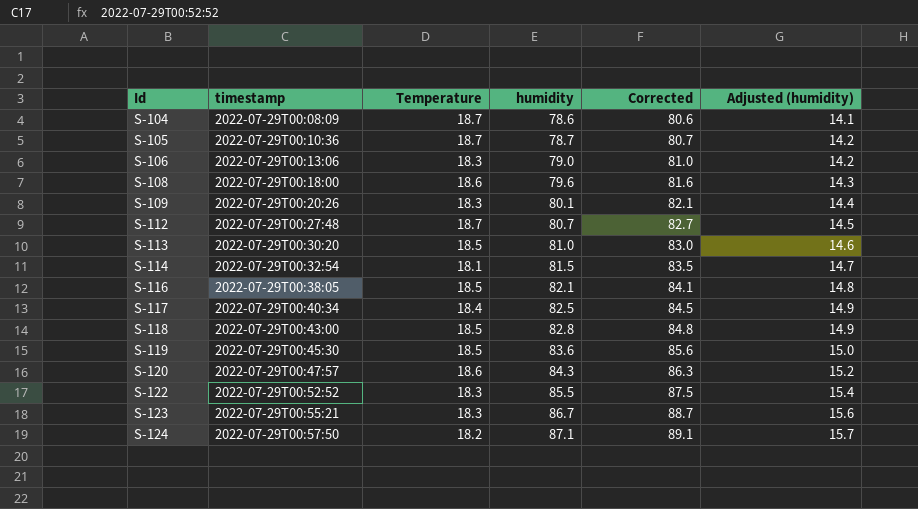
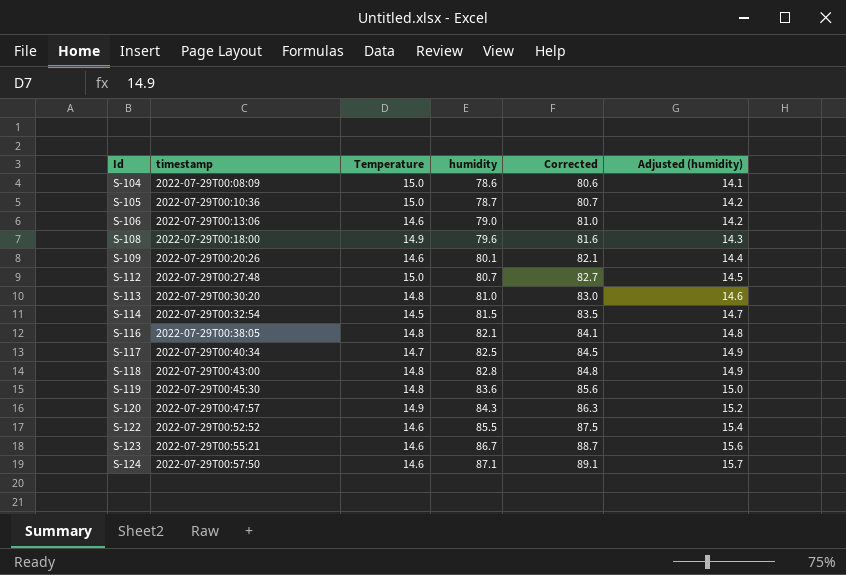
S-104 | Temperature: 18.7 -> 15.0
S-105 | Temperature: 18.7 -> 15.0
S-106 | Temperature: 18.3 -> 14.6
S-108 | Temperature: 18.6 -> 14.9
S-109 | Temperature: 18.3 -> 14.6
S-112 | Temperature: 18.7 -> 15.0
S-113 | Temperature: 18.5 -> 14.8
S-114 | Temperature: 18.1 -> 14.5
S-116 | Temperature: 18.5 -> 14.8
S-117 | Temperature: 18.4 -> 14.7
S-118 | Temperature: 18.5 -> 14.8
S-119 | Temperature: 18.5 -> 14.8
S-120 | Temperature: 18.6 -> 14.9
S-122 | Temperature: 18.3 -> 14.6
S-123 | Temperature: 18.3 -> 14.6
S-124 | Temperature: 18.2 -> 14.6

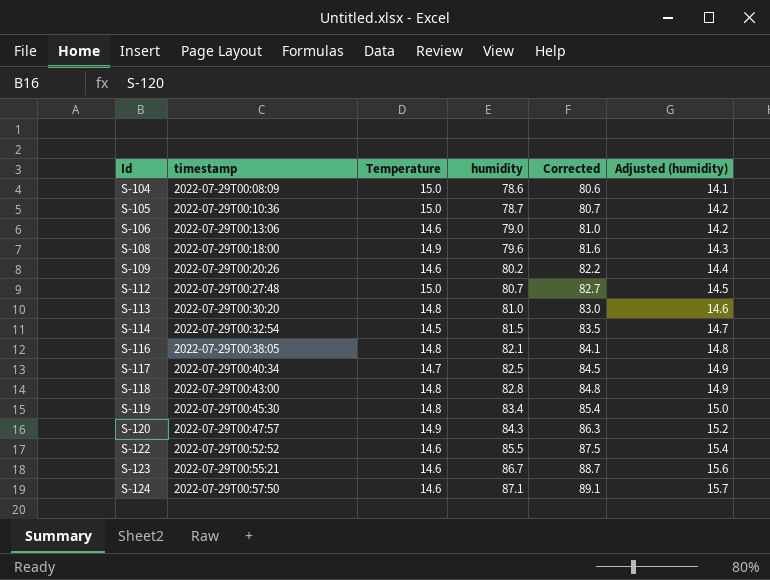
S-109 | humidity: 80.1 -> 80.2
S-109 | Corrected: 82.1 -> 82.2
S-119 | humidity: 83.6 -> 83.4
S-119 | Corrected: 85.6 -> 85.4

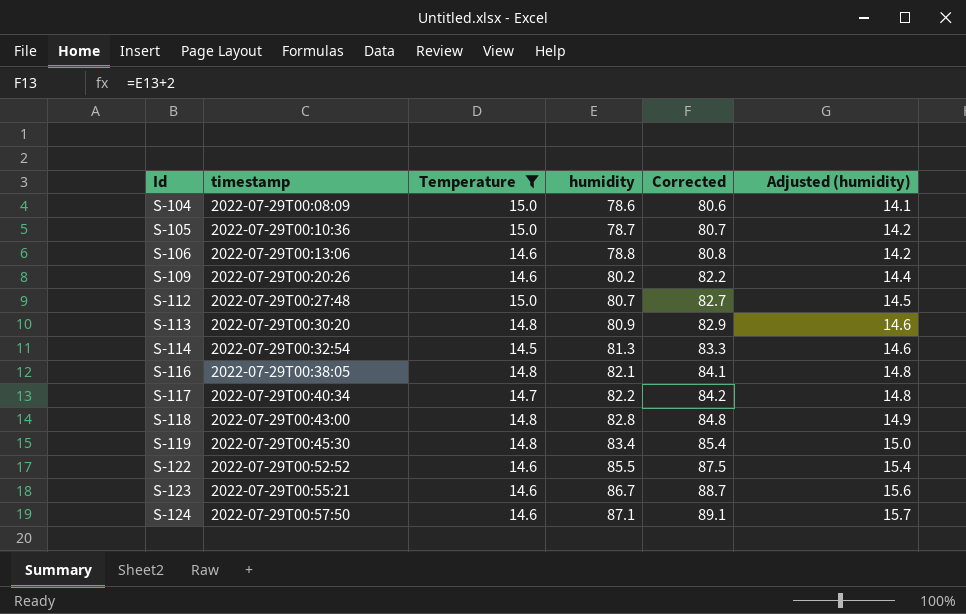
filter: none -> Temperature != 14.9
S-106 | humidity: 79.0 -> 78.8
S-106 | Corrected: 81.0 -> 80.8
S-113 | humidity: 81.0 -> 80.9
S-113 | Corrected: 83.0 -> 82.9
S-114 | humidity: 81.5 -> 81.3
S-114 | Corrected: 83.5 -> 83.3
S-114 | Adjusted (humidity): 14.7 -> 14.6
S-117 | humidity: 82.5 -> 82.2
S-117 | Corrected: 84.5 -> 84.2
S-117 | Adjusted (humidity): 14.9 -> 14.8

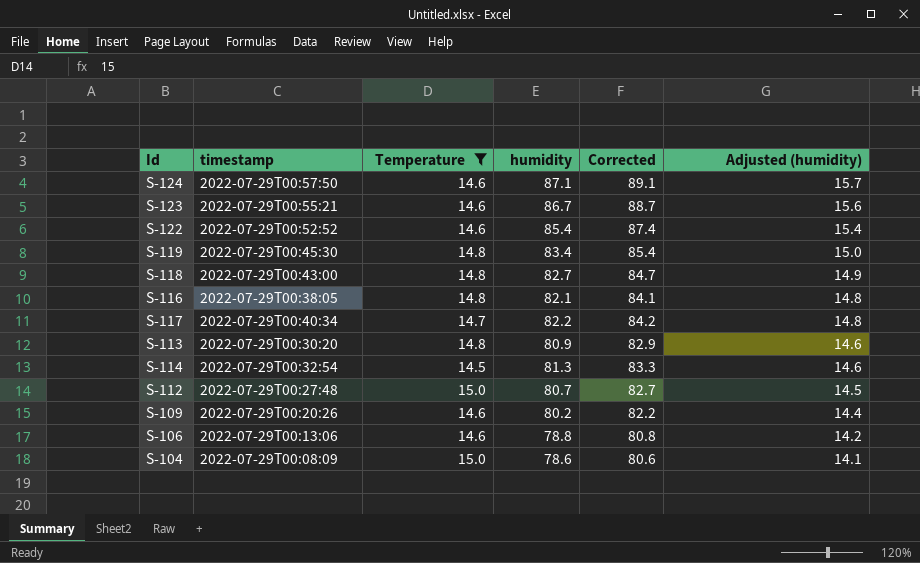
row order: Id ascending -> Adjusted (humidity) descending
row S-105: 2022-07-29T00:10:36 | 15.0 | 78.7 | 80.7 | 14.2 -> none
S-122 | humidity: 85.5 -> 85.4
S-122 | Corrected: 87.5 -> 87.4
S-118 | humidity: 82.8 -> 82.7
S-118 | Corrected: 84.8 -> 84.7

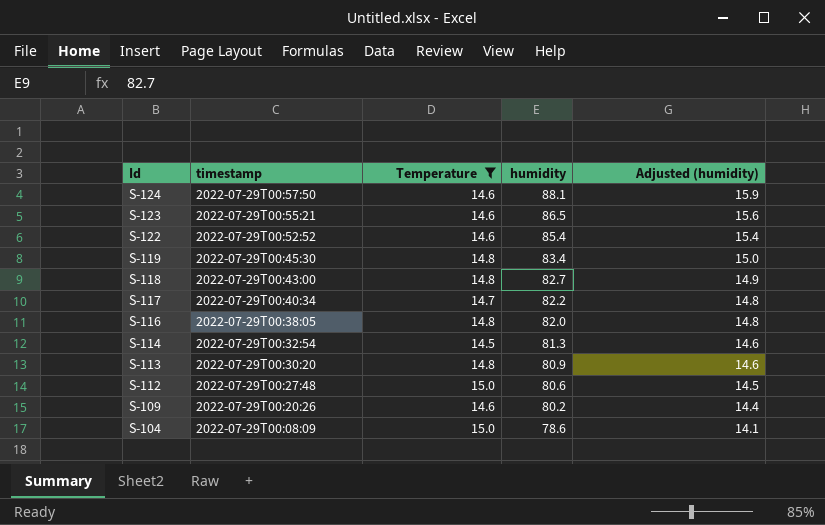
row order: Adjusted (humidity) descending -> Id descending
column Corrected | formula: [humidity] + 2 -> none
row S-106: 2022-07-29T00:13:06 | 14.6 | 78.8 | 80.8 | 14.2 -> none
S-124 | humidity: 87.1 -> 88.1
S-124 | Adjusted (humidity): 15.7 -> 15.9
S-123 | humidity: 86.7 -> 86.5
S-116 | humidity: 82.1 -> 82.0
S-112 | humidity: 80.7 -> 80.6

